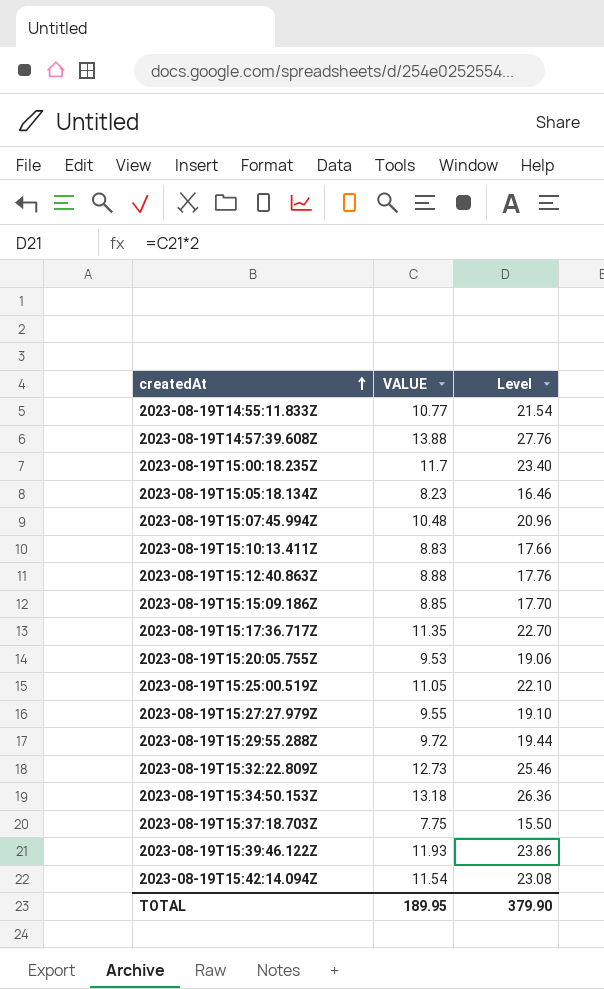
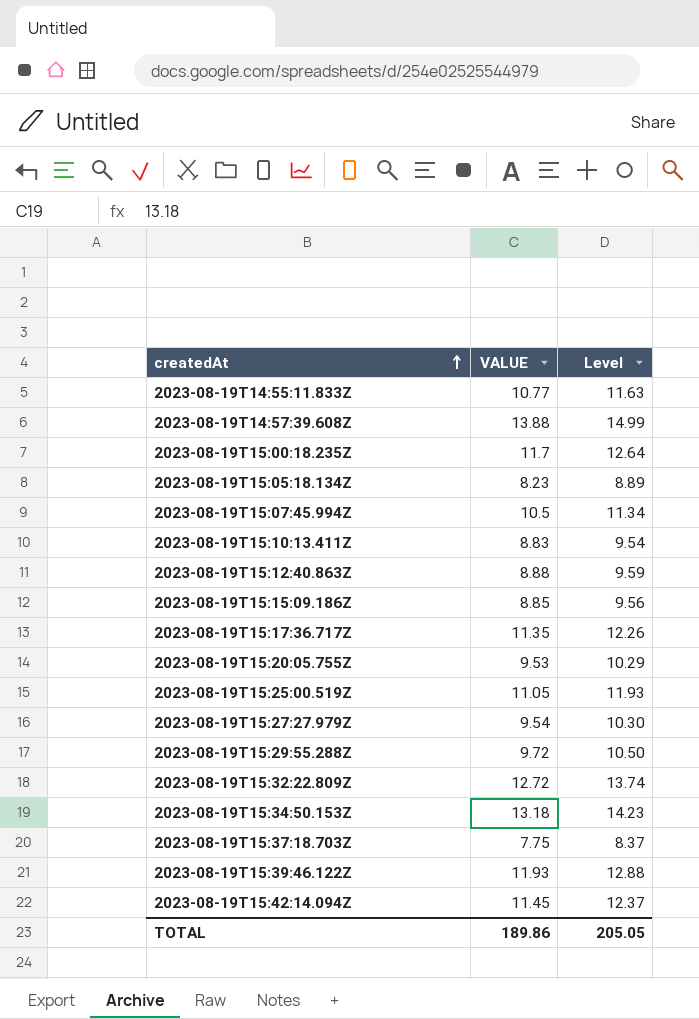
column Level | formula: [VALUE] * 2 -> [VALUE] * 1.08
2023-08-19T15:07:45.994Z | VALUE: 10.48 -> 10.5
2023-08-19T15:27:27.979Z | VALUE: 9.55 -> 9.54
2023-08-19T15:32:22.809Z | VALUE: 12.73 -> 12.72
2023-08-19T15:42:14.094Z | VALUE: 11.54 -> 11.45
TOTAL | VALUE: 189.95 -> 189.86
TOTAL | Level: 379.90 -> 205.05

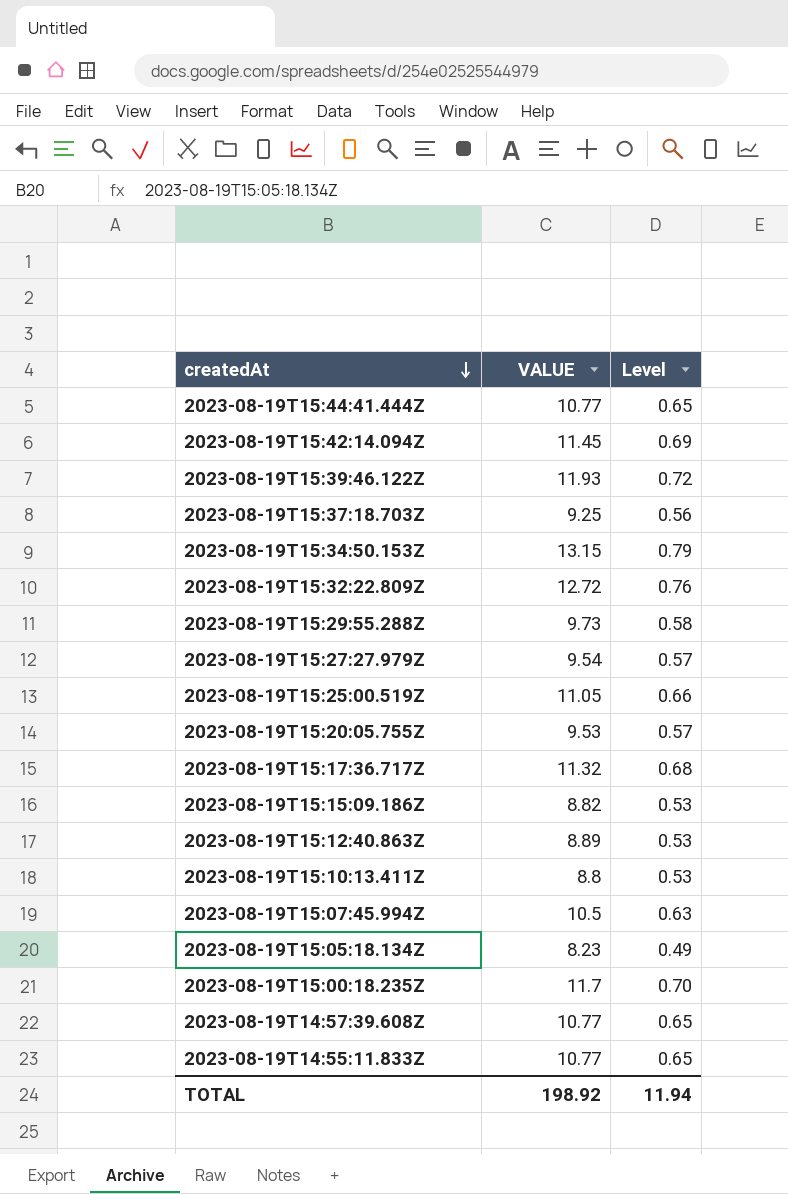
row order: createdAt ascending -> createdAt descending
column Level | formula: [VALUE] * 1.08 -> [VALUE] * 0.06
row 2023-08-19T15:44:41.444Z: none -> 10.77 | 0.65
2023-08-19T15:37:18.703Z | VALUE: 7.75 -> 9.25
2023-08-19T15:34:50.153Z | VALUE: 13.18 -> 13.15
2023-08-19T15:29:55.288Z | VALUE: 9.72 -> 9.73
2023-08-19T15:17:36.717Z | VALUE: 11.35 -> 11.32
2023-08-19T15:15:09.186Z | VALUE: 8.85 -> 8.82
2023-08-19T15:12:40.863Z | VALUE: 8.88 -> 8.89
2023-08-19T15:10:13.411Z | VALUE: 8.83 -> 8.8
2023-08-19T14:57:39.608Z | VALUE: 13.88 -> 10.77
TOTAL | VALUE: 189.86 -> 198.92
TOTAL | Level: 205.05 -> 11.94

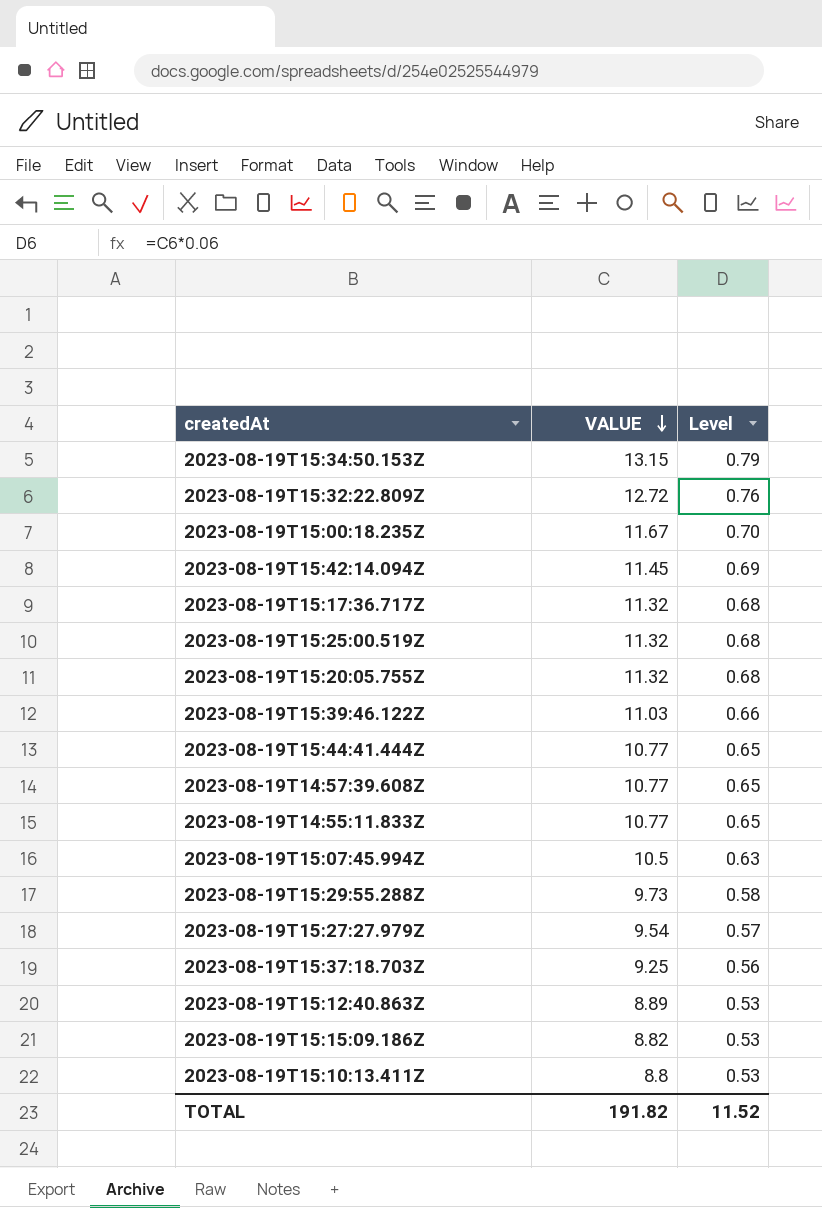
row order: createdAt descending -> VALUE descending
row 2023-08-19T15:05:18.134Z: 8.23 | 0.49 -> none
2023-08-19T15:00:18.235Z | VALUE: 11.7 -> 11.67
2023-08-19T15:25:00.519Z | VALUE: 11.05 -> 11.32
2023-08-19T15:25:00.519Z | Level: 0.66 -> 0.68
2023-08-19T15:20:05.755Z | VALUE: 9.53 -> 11.32
2023-08-19T15:20:05.755Z | Level: 0.57 -> 0.68
2023-08-19T15:39:46.122Z | VALUE: 11.93 -> 11.03
2023-08-19T15:39:46.122Z | Level: 0.72 -> 0.66
TOTAL | VALUE: 198.92 -> 191.82
TOTAL | Level: 11.94 -> 11.52

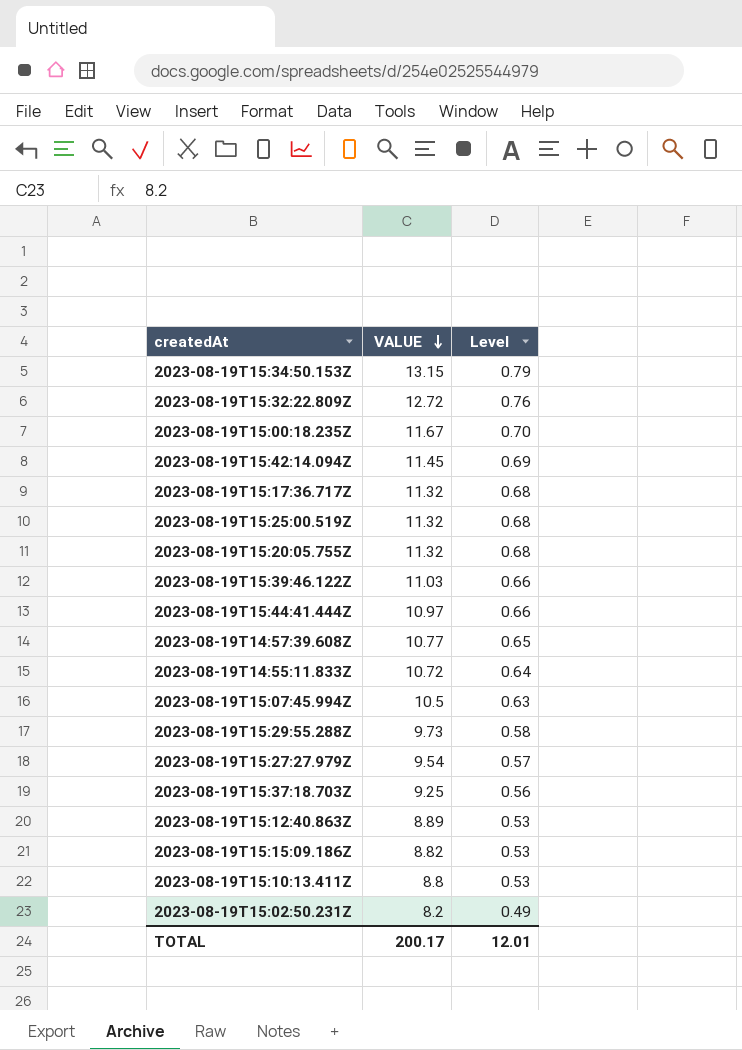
2023-08-19T15:44:41.444Z | VALUE: 10.77 -> 10.97
2023-08-19T15:44:41.444Z | Level: 0.65 -> 0.66
2023-08-19T14:55:11.833Z | VALUE: 10.77 -> 10.72
2023-08-19T14:55:11.833Z | Level: 0.65 -> 0.64
row 2023-08-19T15:02:50.231Z: none -> 8.2 | 0.49
TOTAL | VALUE: 191.82 -> 200.17
TOTAL | Level: 11.52 -> 12.01

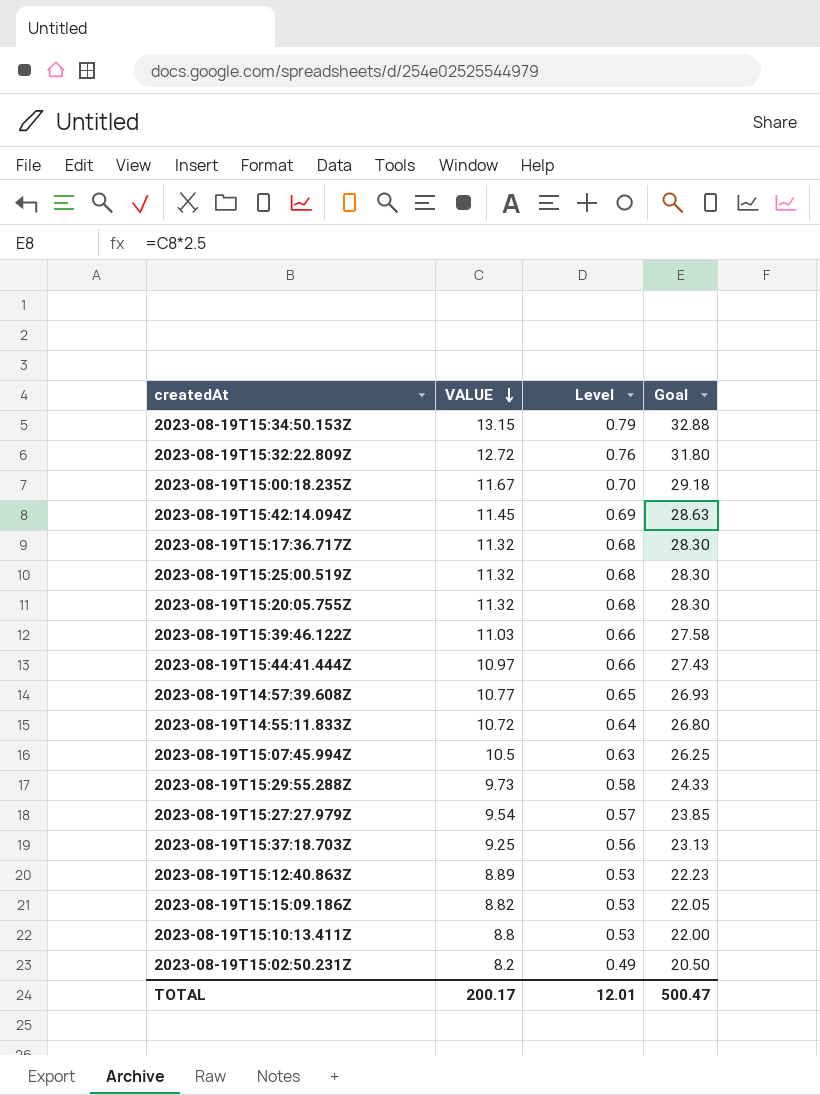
column Goal | formula: none -> [VALUE] * 2.5

